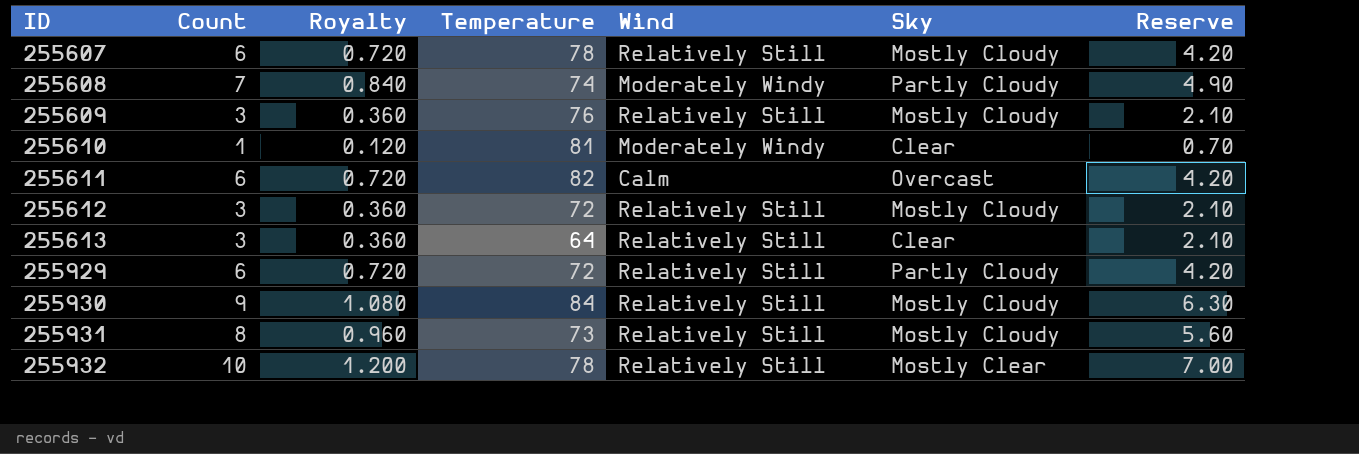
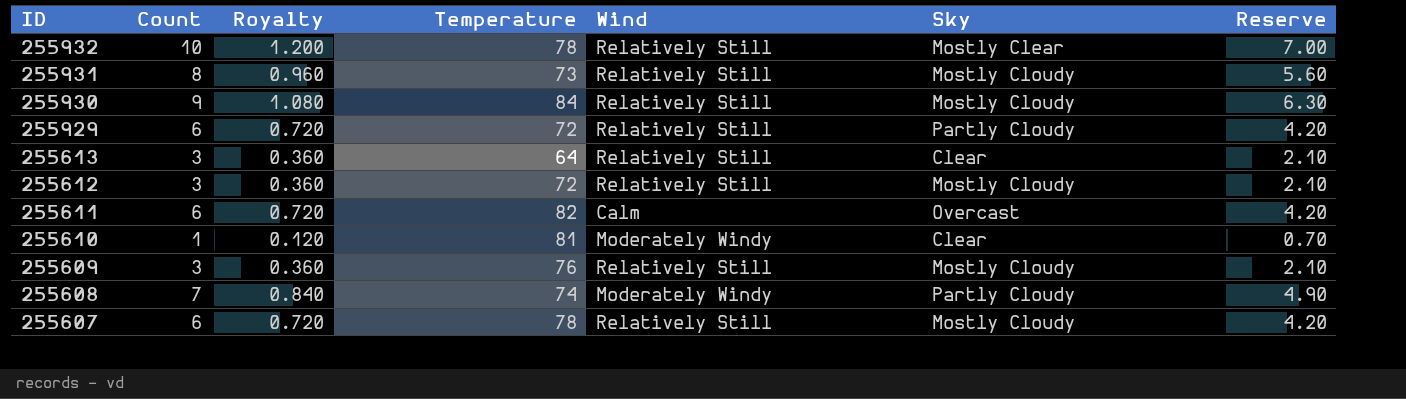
row order: ID ascending -> ID descending

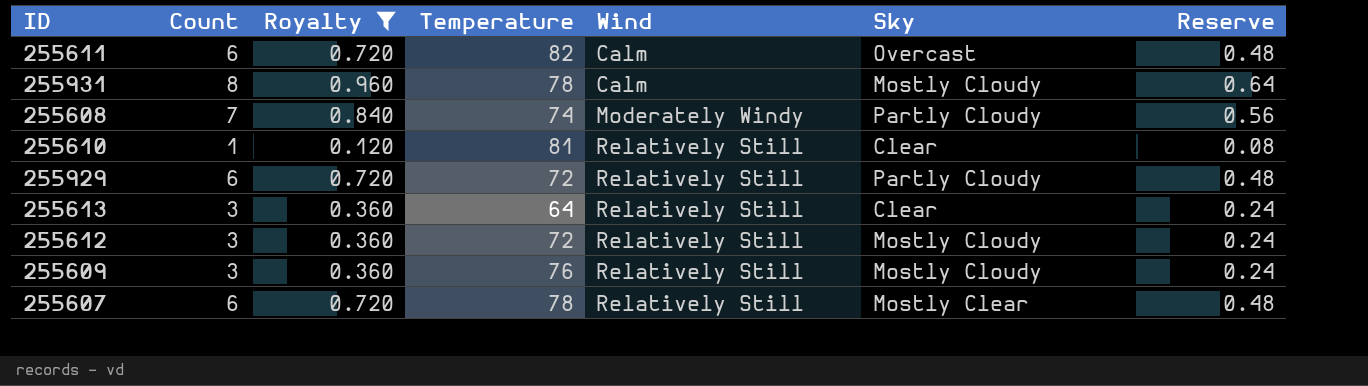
filter: none -> Royalty <= 0.960
row order: ID descending -> Wind ascending
column Reserve | formula: [Count] * 0.7 -> [Count] * 0.08
255931 | Temperature: 73 -> 78
255931 | Wind: Relatively Still -> Calm
255610 | Wind: Moderately Windy -> Relatively Still
255607 | Sky: Mostly Cloudy -> Mostly Clear

